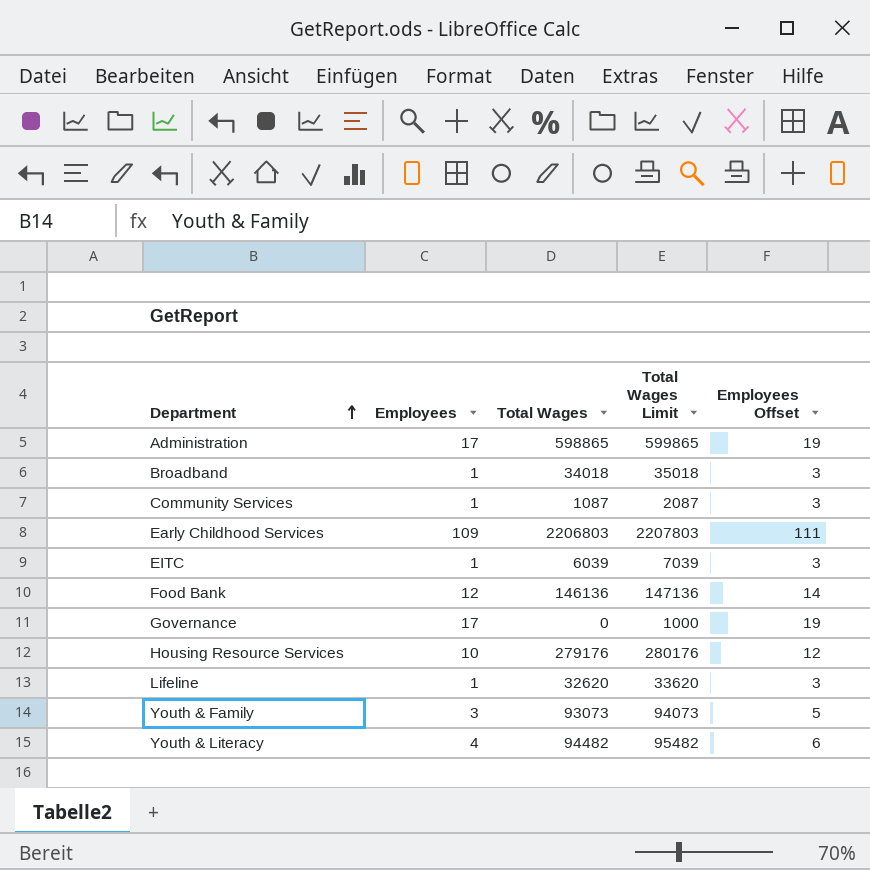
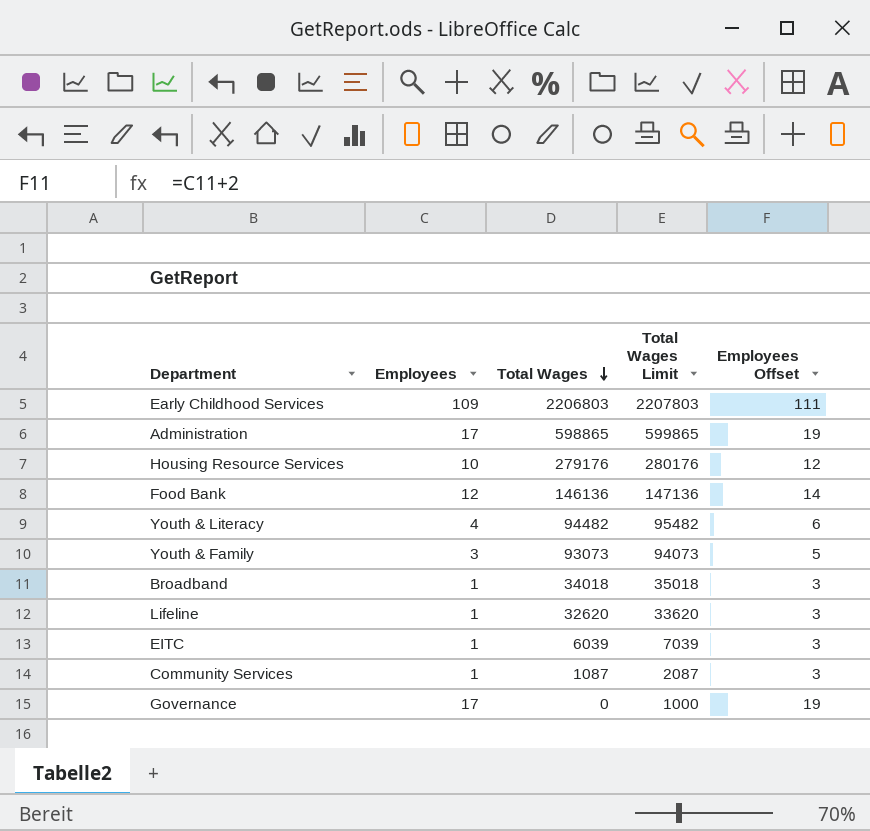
row order: Department ascending -> Total Wages descending

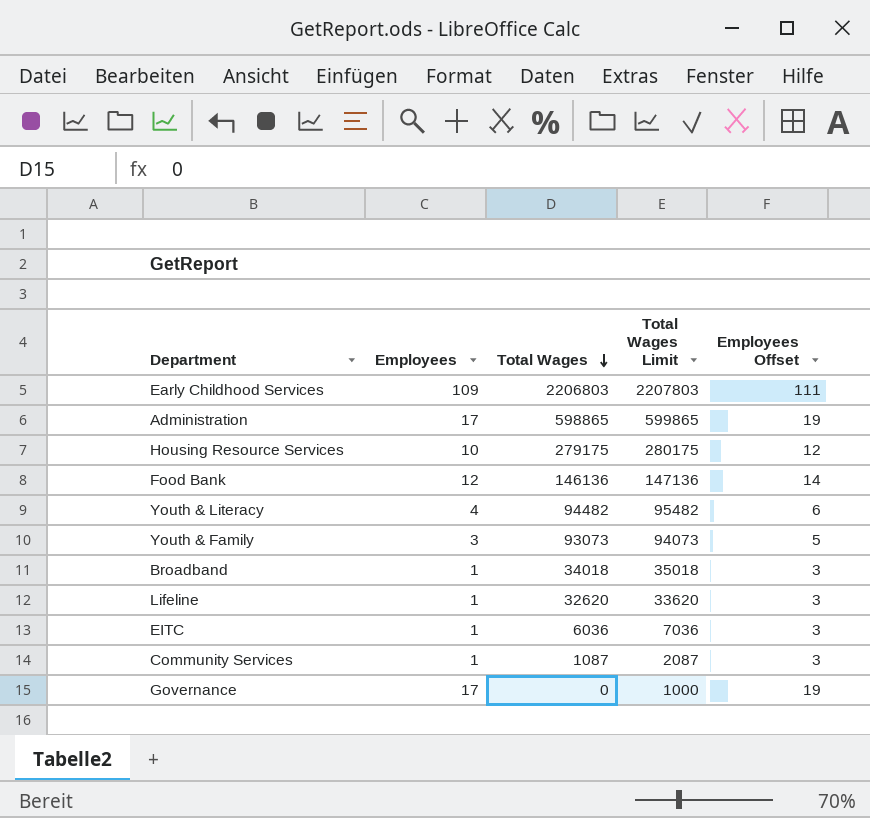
Housing Resource Services | Total Wages: 279176 -> 279175
Housing Resource Services | Total Wages Limit: 280176 -> 280175
EITC | Total Wages: 6039 -> 6036
EITC | Total Wages Limit: 7039 -> 7036

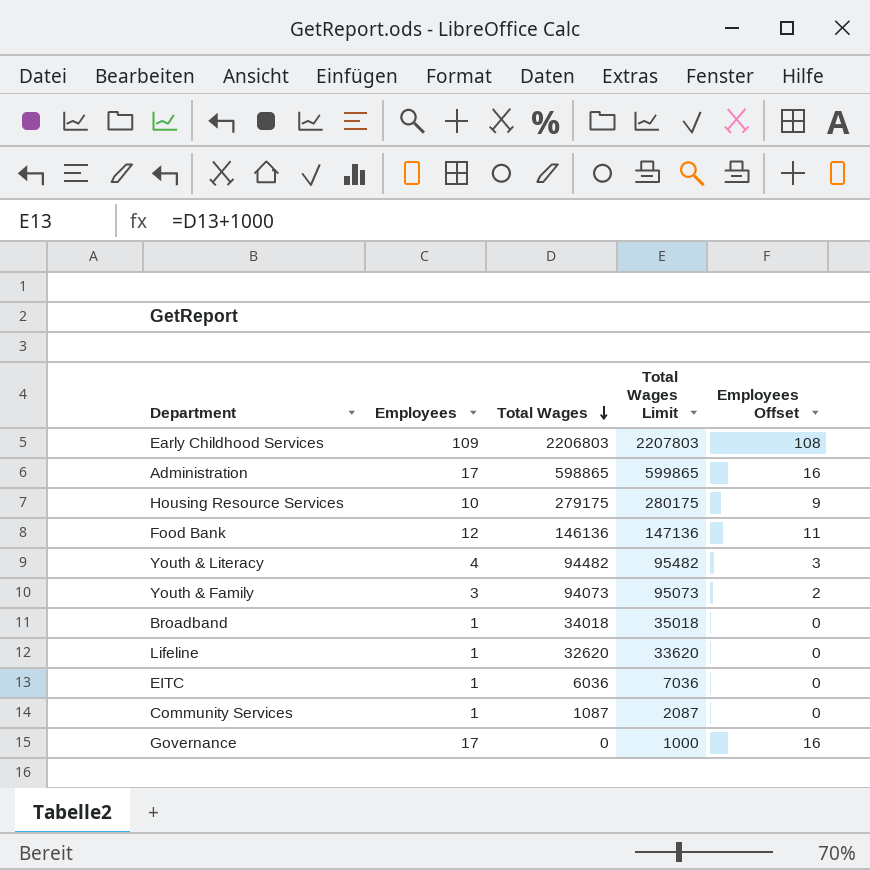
column Employees Offset | formula: [Employees] + 2 -> [Employees] - 1
Youth & Family | Total Wages: 93073 -> 94073
Youth & Family | Total Wages Limit: 94073 -> 95073

